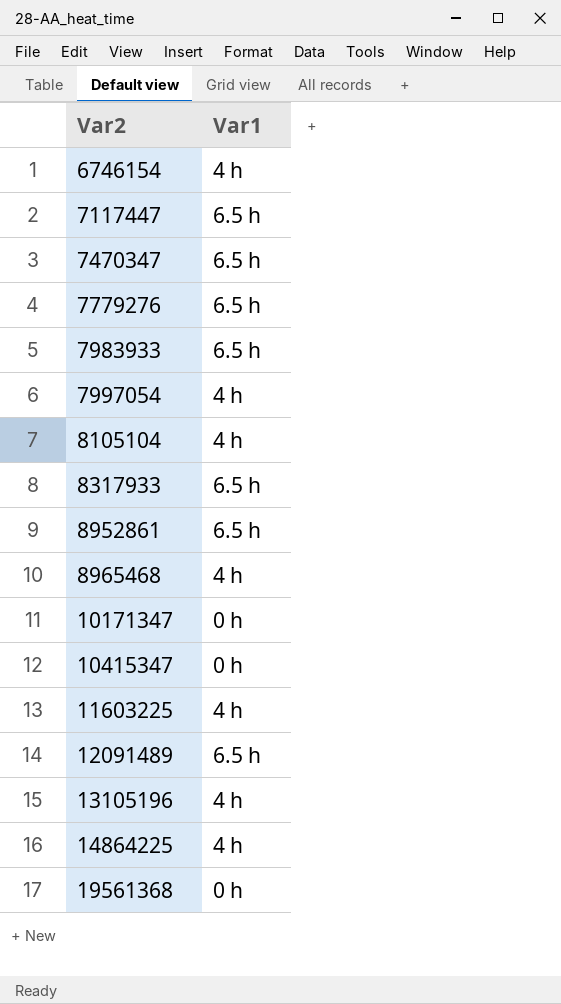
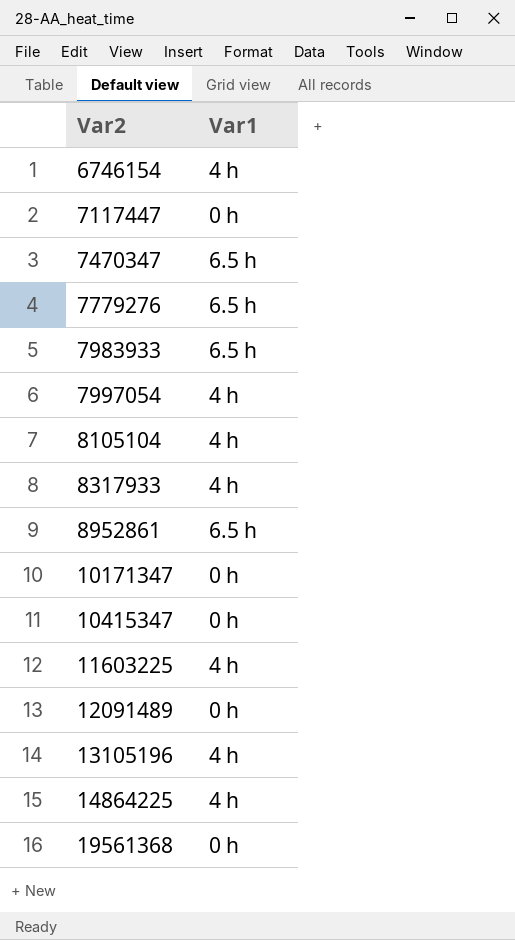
row 8965468: 4 h -> none
7117447 | Var1: 6.5 h -> 0 h
8317933 | Var1: 6.5 h -> 4 h
12091489 | Var1: 6.5 h -> 0 h

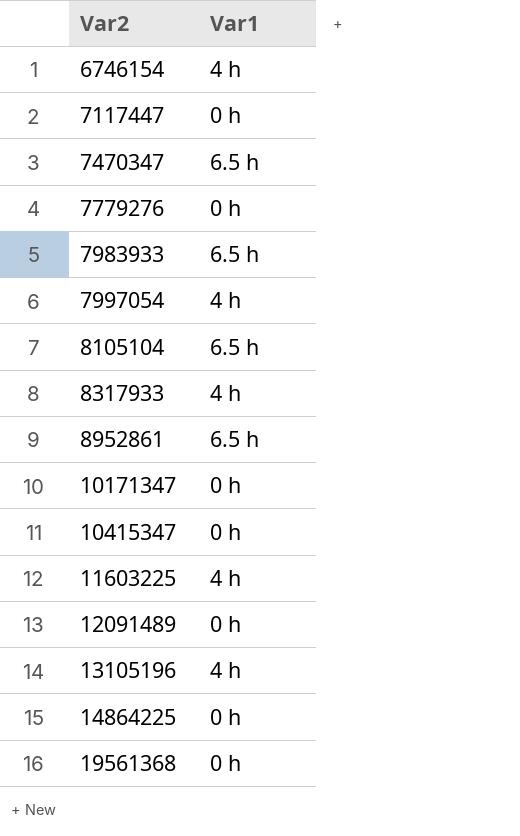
7779276 | Var1: 6.5 h -> 0 h
8105104 | Var1: 4 h -> 6.5 h
14864225 | Var1: 4 h -> 0 h

